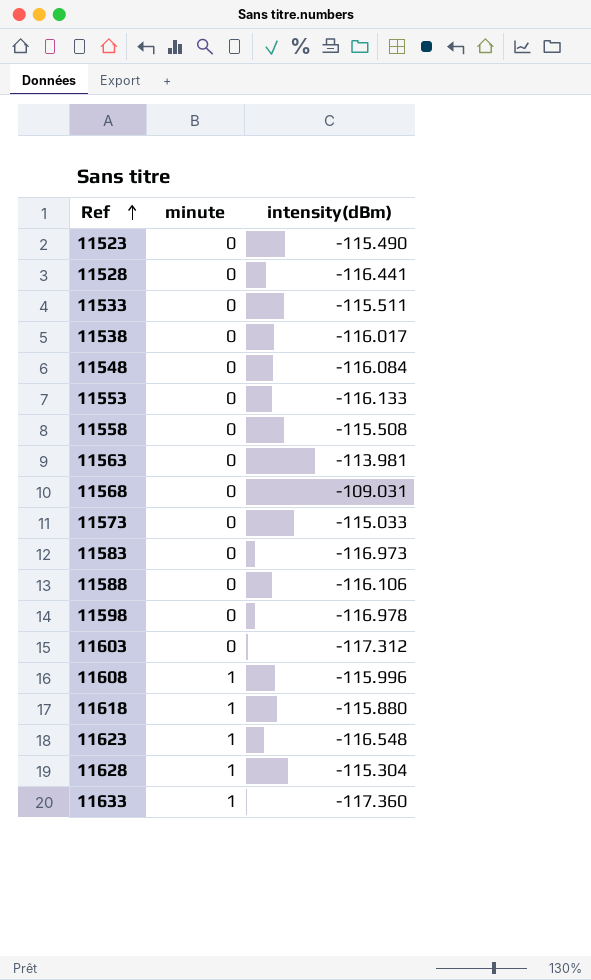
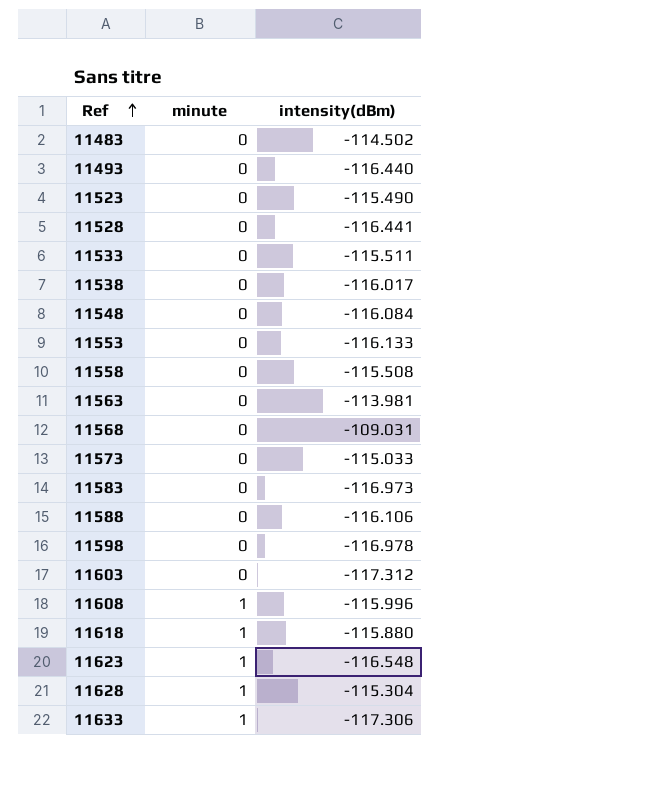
row 11483: none -> 0 | -114.502
row 11493: none -> 0 | -116.440
11633 | intensity(dBm): -117.360 -> -117.306

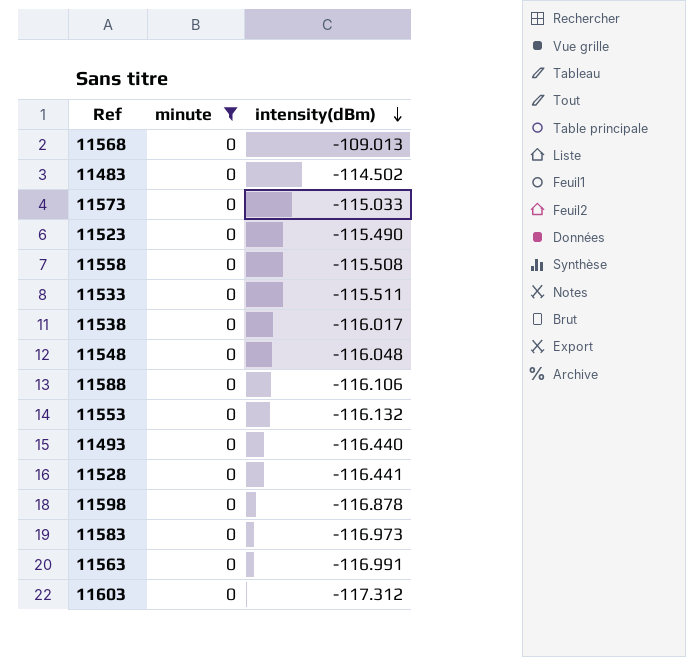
filter: none -> minute = 0
row order: Ref ascending -> intensity(dBm) descending
11568 | intensity(dBm): -109.031 -> -109.013
11548 | intensity(dBm): -116.084 -> -116.048
11553 | intensity(dBm): -116.133 -> -116.132
11598 | intensity(dBm): -116.978 -> -116.878
11563 | intensity(dBm): -113.981 -> -116.991

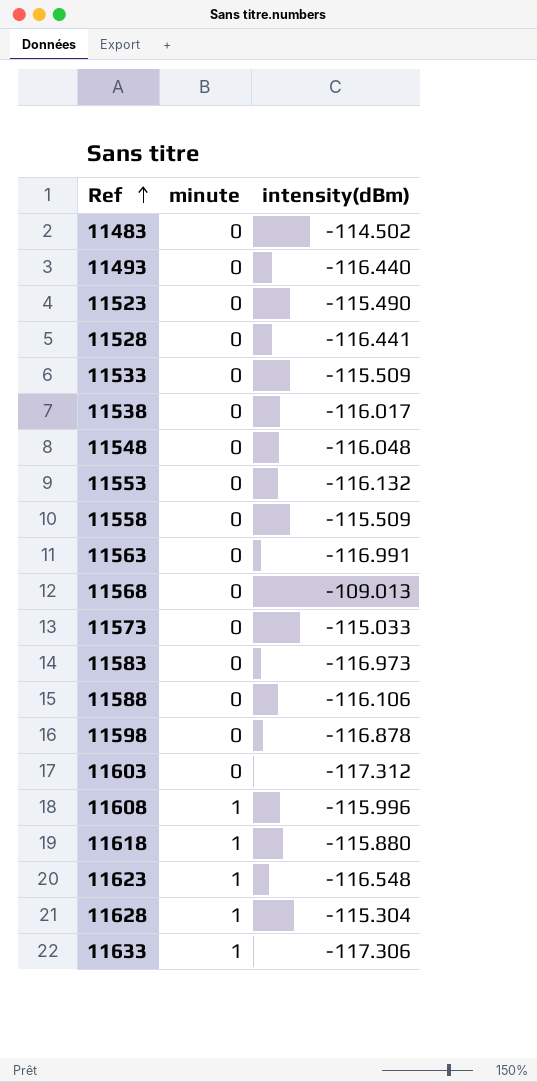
filter: minute = 0 -> none
row order: intensity(dBm) descending -> Ref ascending
11533 | intensity(dBm): -115.511 -> -115.509
11558 | intensity(dBm): -115.508 -> -115.509

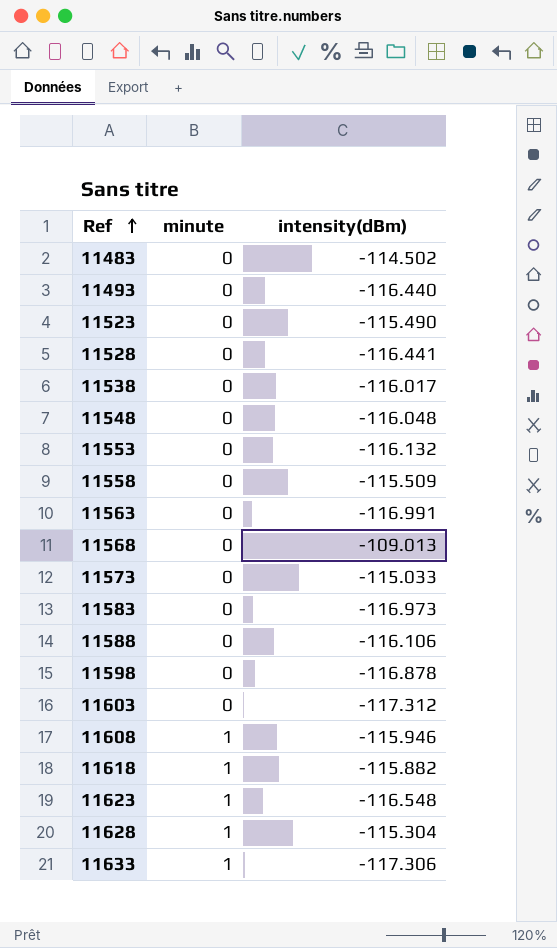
row 11533: 0 | -115.509 -> none
11608 | intensity(dBm): -115.996 -> -115.946
11618 | intensity(dBm): -115.880 -> -115.882

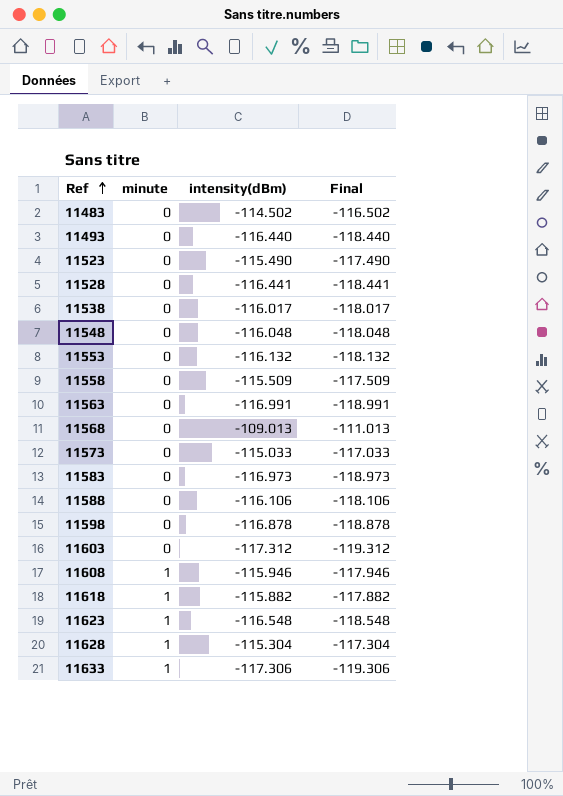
column Final | formula: none -> [intensity(dBm)] - 2

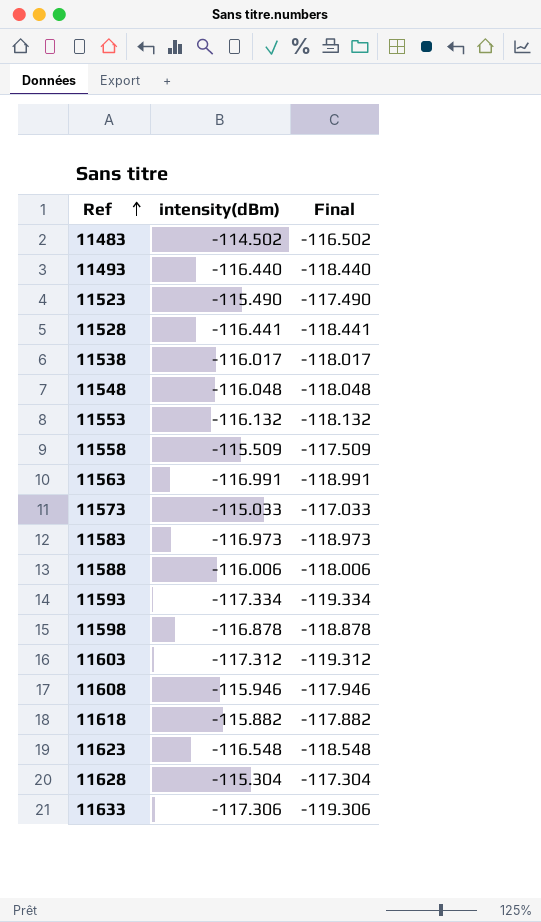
column minute | position: 2 -> none
row 11568: 0 | -109.013 | -111.013 -> none
11588 | intensity(dBm): -116.106 -> -116.006
11588 | Final: -118.106 -> -118.006
row 11593: none -> -117.334 | -119.334

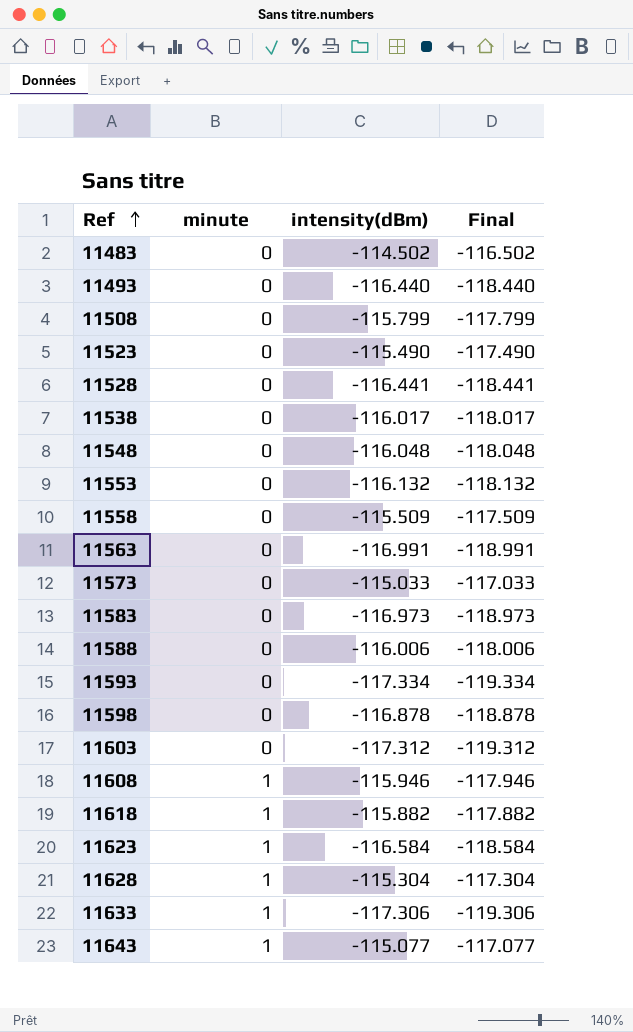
column minute | position: none -> 2
row 11508: none -> 0 | -115.799 | -117.799
11623 | intensity(dBm): -116.548 -> -116.584
11623 | Final: -118.548 -> -118.584
row 11643: none -> 1 | -115.077 | -117.077

